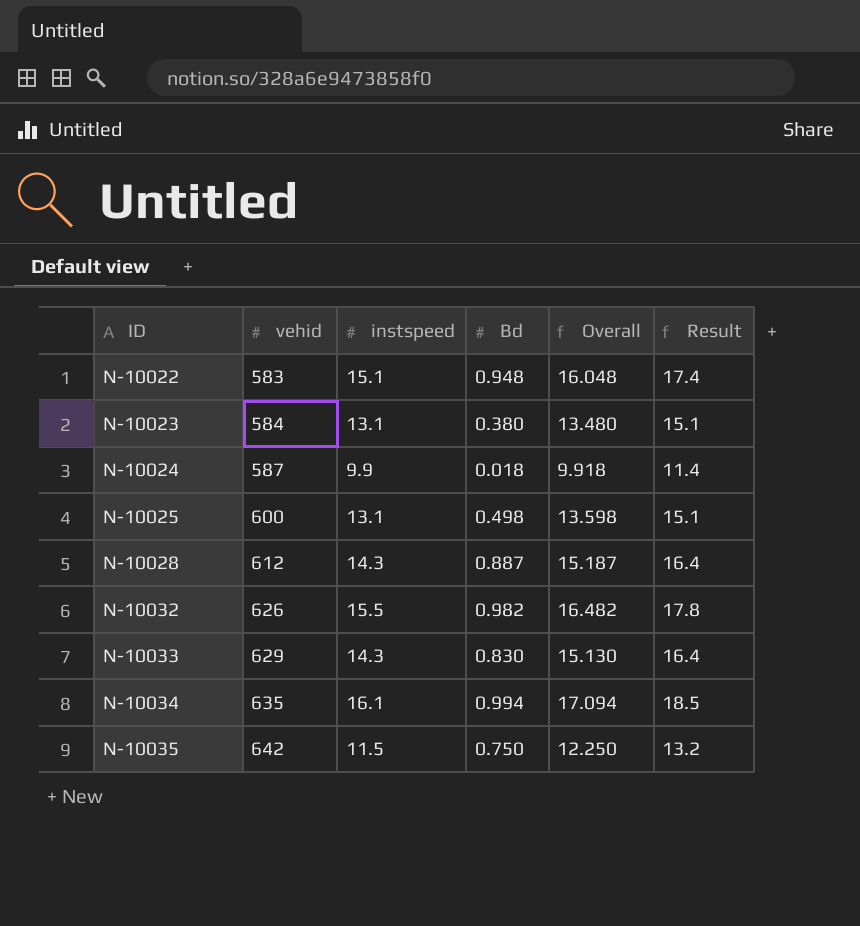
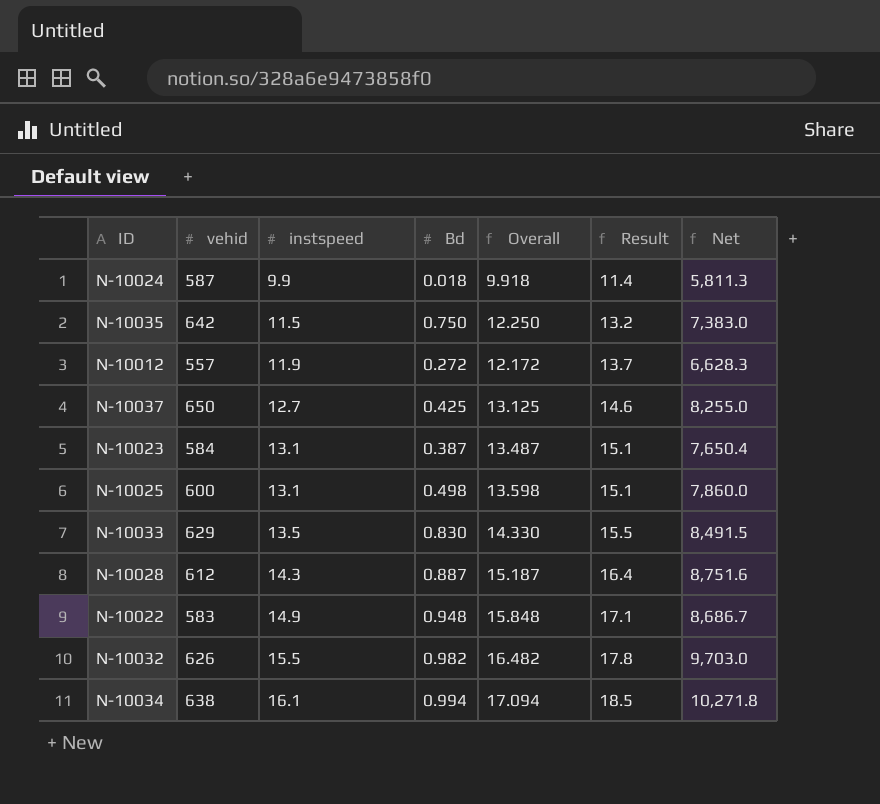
row order: ID ascending -> instspeed ascending
column Net | formula: none -> [vehid] * [instspeed]
row N-10012: none -> 557 | 11.9 | 0.272 | 12.172 | 13.7 | 6,628.3
row N-10037: none -> 650 | 12.7 | 0.425 | 13.125 | 14.6 | 8,255.0
N-10023 | Bd: 0.380 -> 0.387
N-10023 | Overall: 13.480 -> 13.487
N-10033 | instspeed: 14.3 -> 13.5
N-10033 | Overall: 15.130 -> 14.330
N-10033 | Result: 16.4 -> 15.5
N-10022 | instspeed: 15.1 -> 14.9
N-10022 | Overall: 16.048 -> 15.848
N-10022 | Result: 17.4 -> 17.1
N-10034 | vehid: 635 -> 638

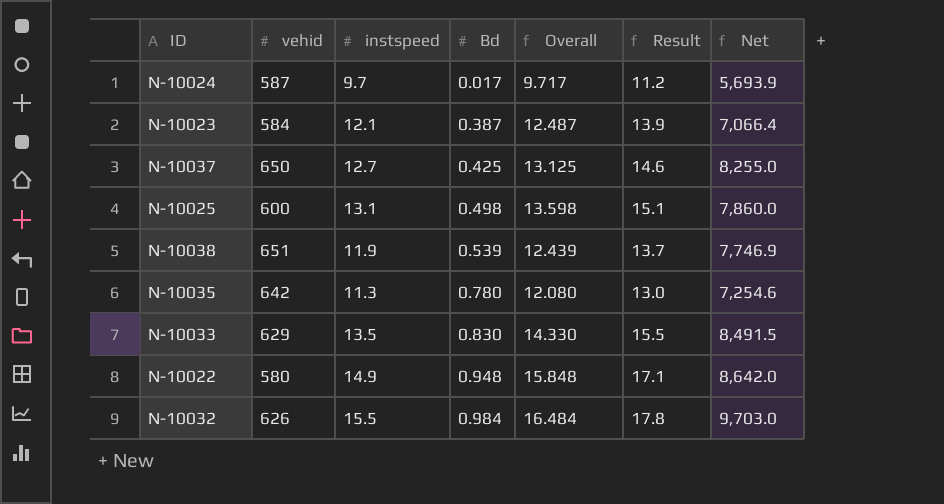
row order: instspeed ascending -> Bd ascending
row N-10012: 557 | 11.9 | 0.272 | 12.172 | 13.7 | 6,628.3 -> none
row N-10028: 612 | 14.3 | 0.887 | 15.187 | 16.4 | 8,751.6 -> none
row N-10034: 638 | 16.1 | 0.994 | 17.094 | 18.5 | 10,271.8 -> none
N-10024 | instspeed: 9.9 -> 9.7
N-10024 | Bd: 0.018 -> 0.017
N-10024 | Overall: 9.918 -> 9.717
N-10024 | Result: 11.4 -> 11.2
N-10024 | Net: 5,811.3 -> 5,693.9
N-10023 | instspeed: 13.1 -> 12.1
N-10023 | Overall: 13.487 -> 12.487
N-10023 | Result: 15.1 -> 13.9
N-10023 | Net: 7,650.4 -> 7,066.4
row N-10038: none -> 651 | 11.9 | 0.539 | 12.439 | 13.7 | 7,746.9
N-10035 | instspeed: 11.5 -> 11.3
N-10035 | Bd: 0.750 -> 0.780
N-10035 | Overall: 12.250 -> 12.080
N-10035 | Result: 13.2 -> 13.0
N-10035 | Net: 7,383.0 -> 7,254.6
N-10022 | vehid: 583 -> 580
N-10022 | Net: 8,686.7 -> 8,642.0
N-10032 | Bd: 0.982 -> 0.984
N-10032 | Overall: 16.482 -> 16.484

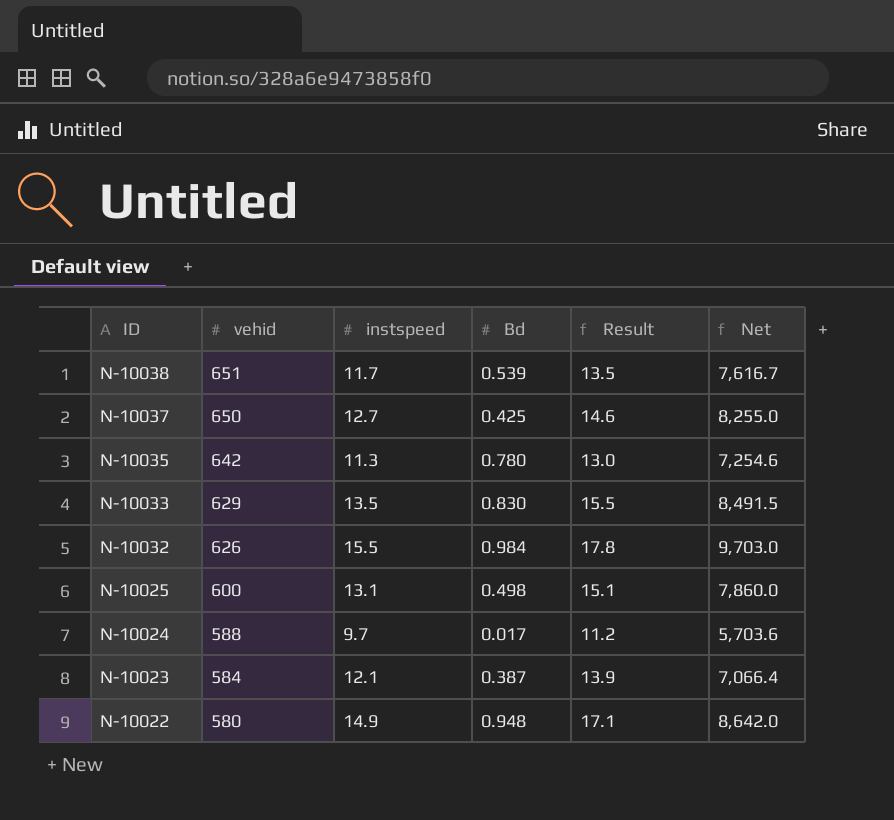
row order: Bd ascending -> ID descending
column Overall | formula: [instspeed] + [Bd] -> none
N-10038 | instspeed: 11.9 -> 11.7
N-10038 | Result: 13.7 -> 13.5
N-10038 | Net: 7,746.9 -> 7,616.7
N-10024 | vehid: 587 -> 588
N-10024 | Net: 5,693.9 -> 5,703.6

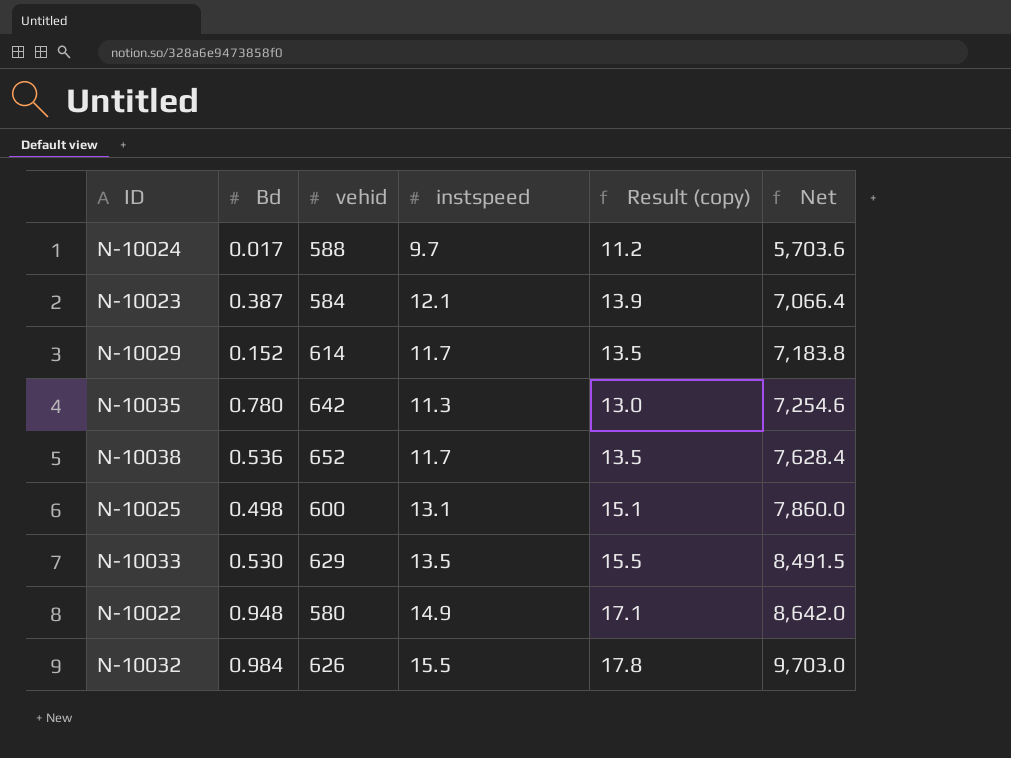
row order: ID descending -> Net ascending
column Bd | position: 4 -> 2
column name: Result -> Result (copy)
row N-10037: 650 | 12.7 | 0.425 | 14.6 | 8,255.0 -> none
row N-10029: none -> 0.152 | 614 | 11.7 | 13.5 | 7,183.8
N-10038 | Bd: 0.539 -> 0.536
N-10038 | vehid: 651 -> 652
N-10038 | Net: 7,616.7 -> 7,628.4
N-10033 | Bd: 0.830 -> 0.530

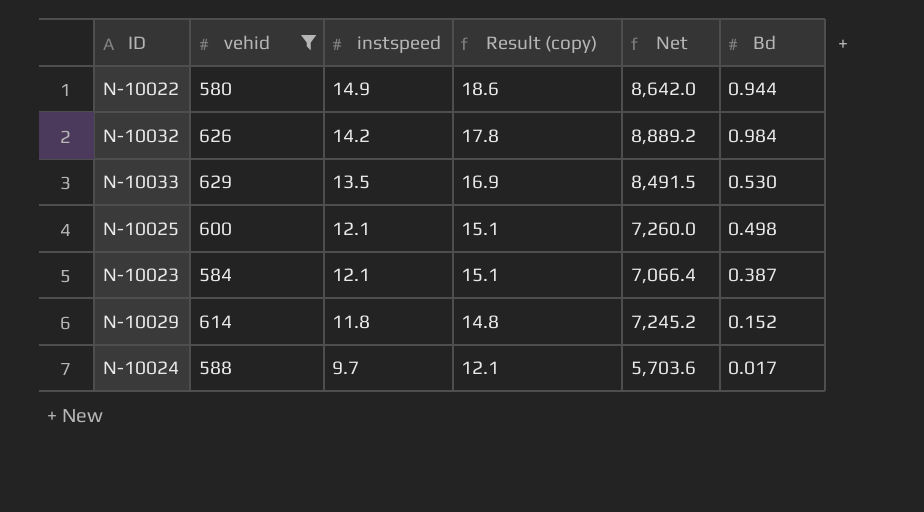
filter: none -> vehid <= 629
row order: Net ascending -> instspeed descending
column Result (copy) | formula: [instspeed] * 1.15 -> [instspeed] * 1.25
column Bd | position: 2 -> 6
N-10022 | Bd: 0.948 -> 0.944
N-10032 | instspeed: 15.5 -> 14.2
N-10032 | Net: 9,703.0 -> 8,889.2
N-10025 | instspeed: 13.1 -> 12.1
N-10025 | Net: 7,860.0 -> 7,260.0
N-10029 | instspeed: 11.7 -> 11.8
N-10029 | Net: 7,183.8 -> 7,245.2

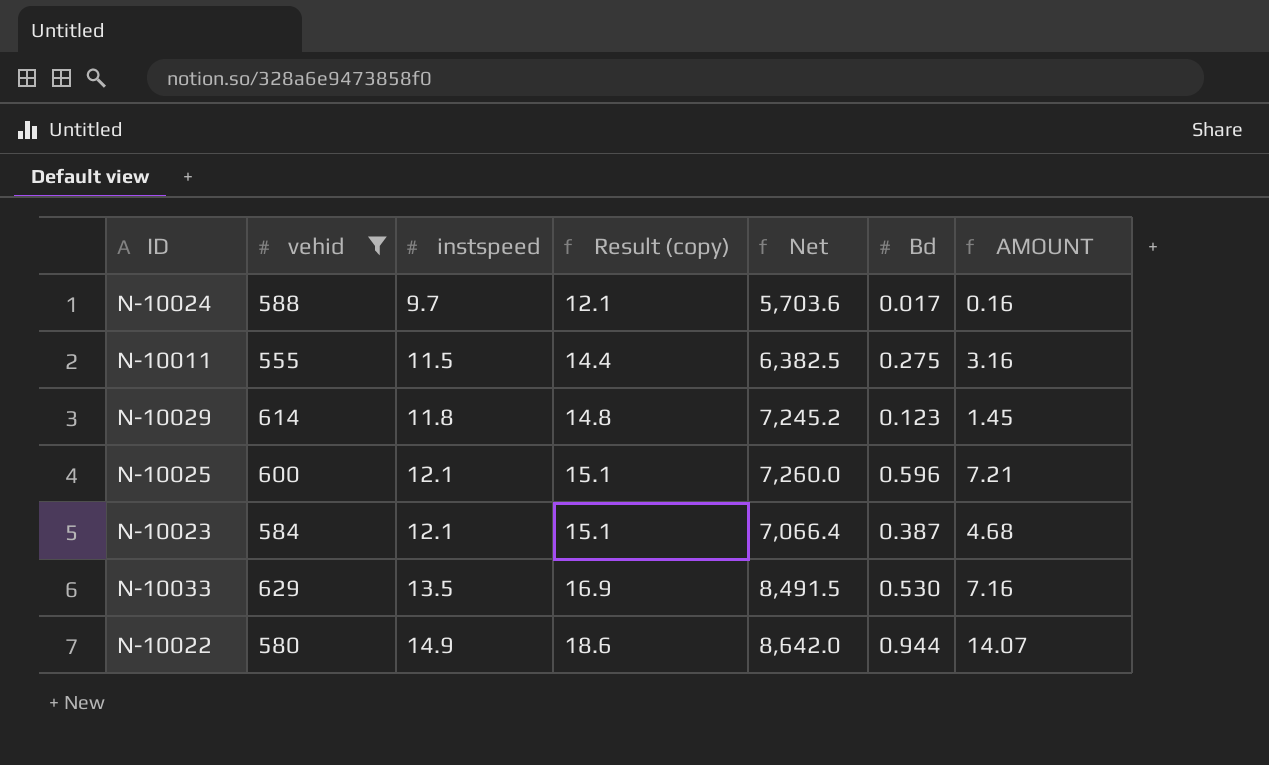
row order: instspeed descending -> instspeed ascending
column AMOUNT | formula: none -> [instspeed] * [Bd]
row N-10032: 626 | 14.2 | 17.8 | 8,889.2 | 0.984 -> none
row N-10011: none -> 555 | 11.5 | 14.4 | 6,382.5 | 0.275 | 3.16
N-10029 | Bd: 0.152 -> 0.123
N-10025 | Bd: 0.498 -> 0.596

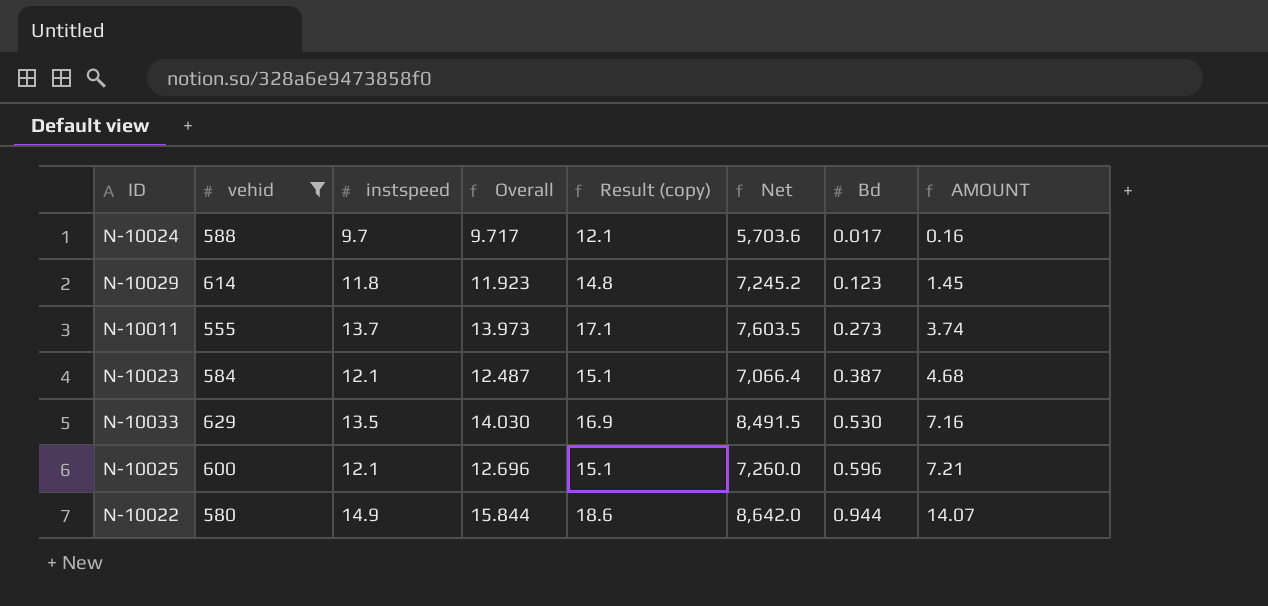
row order: instspeed ascending -> Bd ascending
column Overall | formula: none -> [instspeed] + [Bd]
N-10011 | instspeed: 11.5 -> 13.7
N-10011 | Result (copy): 14.4 -> 17.1
N-10011 | Net: 6,382.5 -> 7,603.5
N-10011 | Bd: 0.275 -> 0.273
N-10011 | AMOUNT: 3.16 -> 3.74

